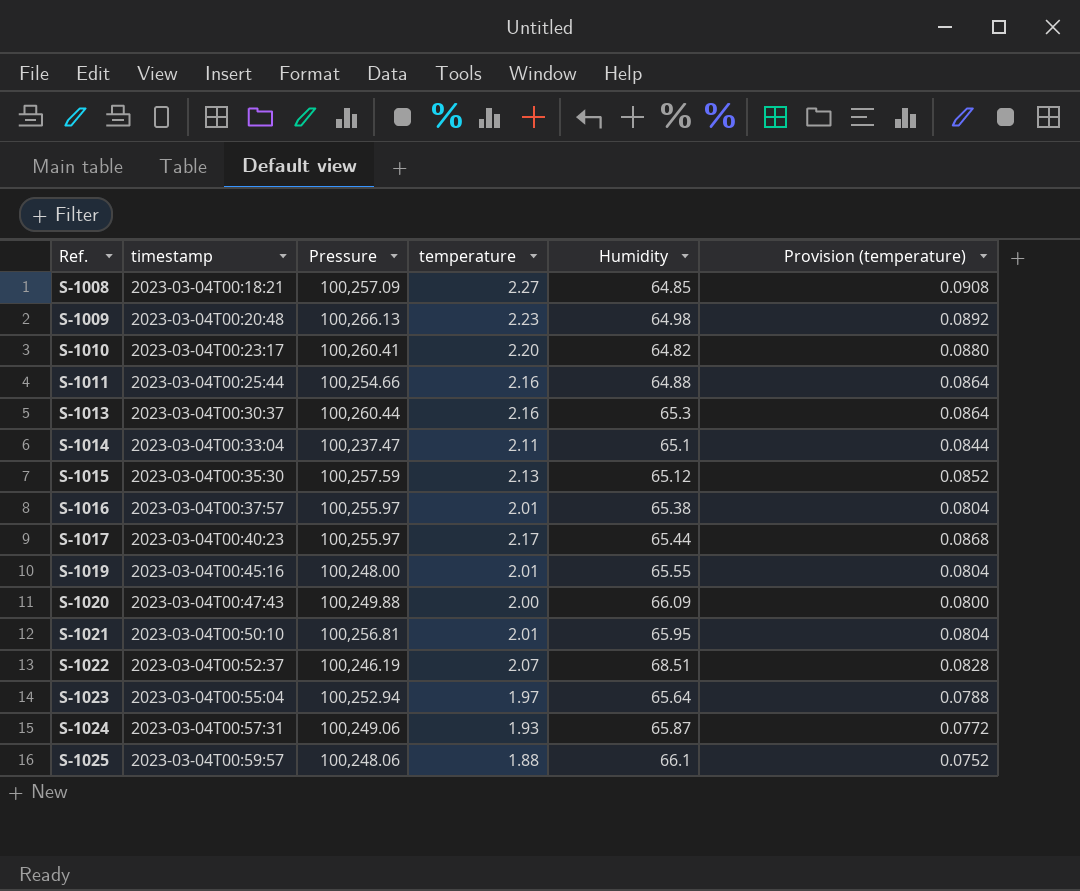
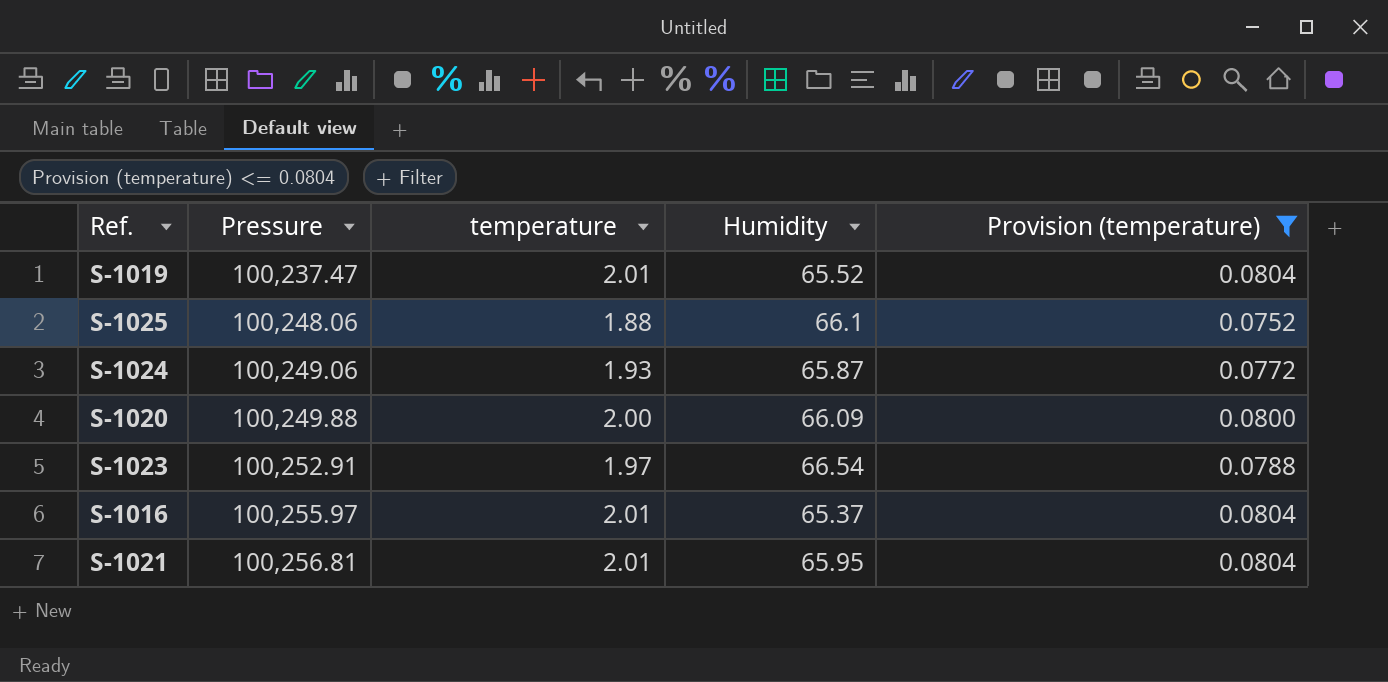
filter: none -> Provision (temperature) <= 0.0804
row order: Ref. ascending -> Pressure ascending
column timestamp | position: 2 -> none
S-1019 | Pressure: 100,248.00 -> 100,237.47
S-1019 | Humidity: 65.55 -> 65.52
S-1023 | Pressure: 100,252.94 -> 100,252.91
S-1023 | Humidity: 65.64 -> 66.54
S-1016 | Humidity: 65.38 -> 65.37

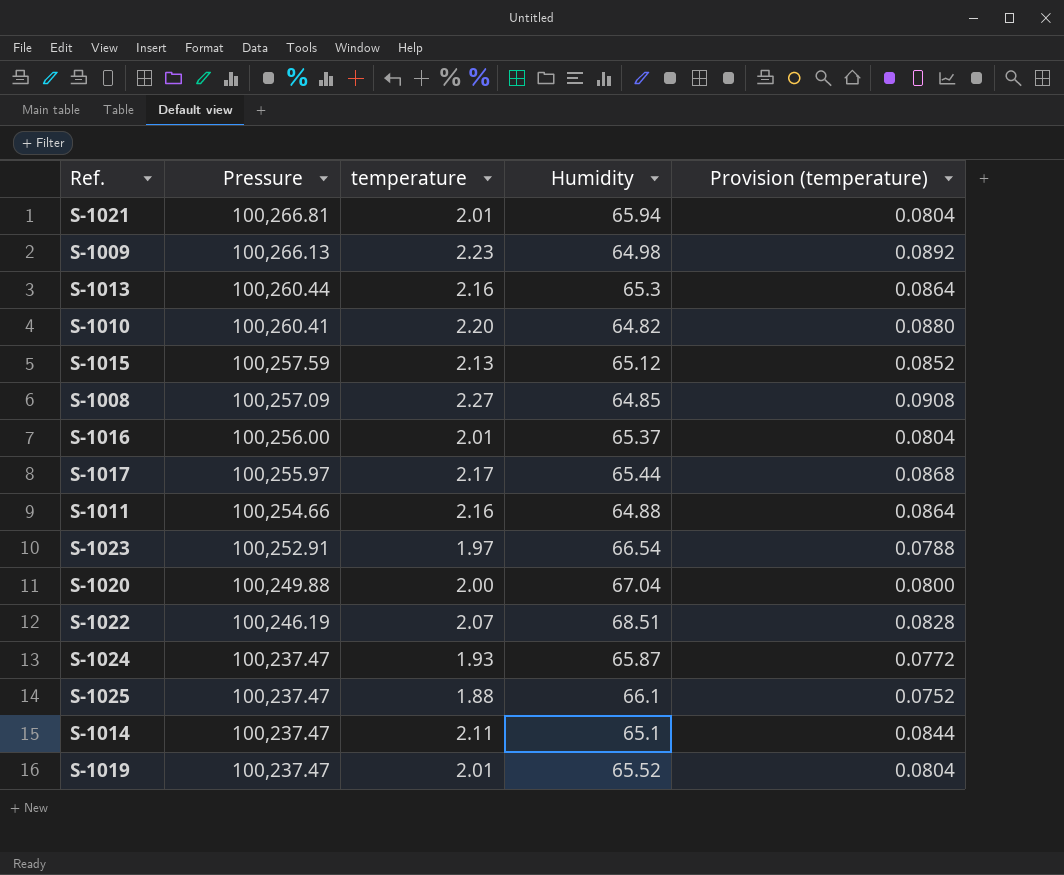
filter: Provision (temperature) <= 0.0804 -> none
row order: Pressure ascending -> Pressure descending
S-1021 | Pressure: 100,256.81 -> 100,266.81
S-1021 | Humidity: 65.95 -> 65.94
S-1016 | Pressure: 100,255.97 -> 100,256.00
S-1020 | Humidity: 66.09 -> 67.04
S-1024 | Pressure: 100,249.06 -> 100,237.47
S-1025 | Pressure: 100,248.06 -> 100,237.47

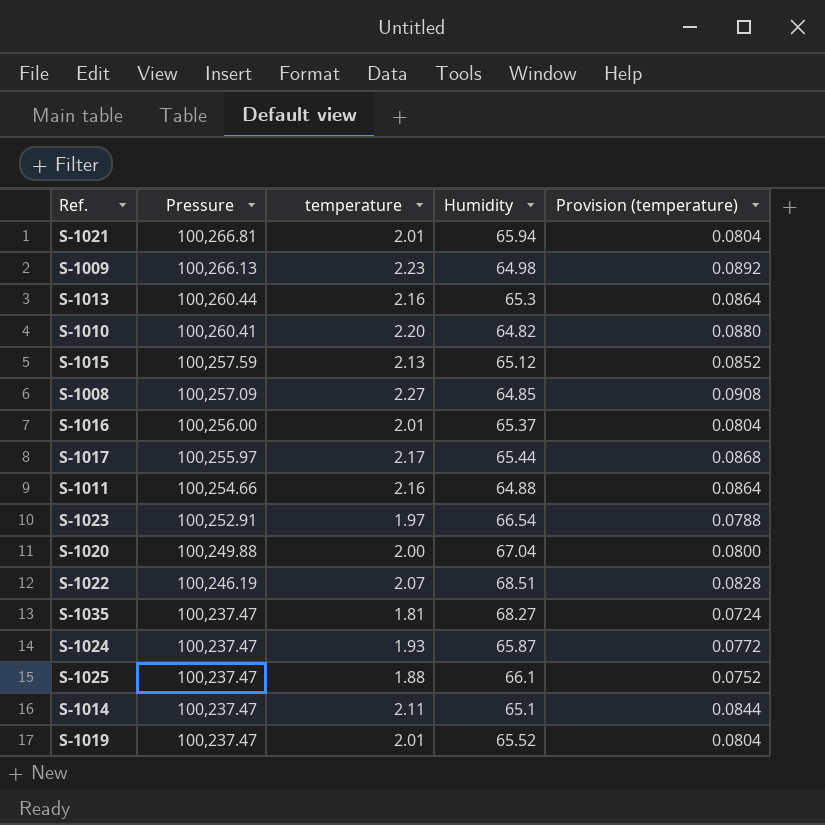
row S-1035: none -> 100,237.47 | 1.81 | 68.27 | 0.0724

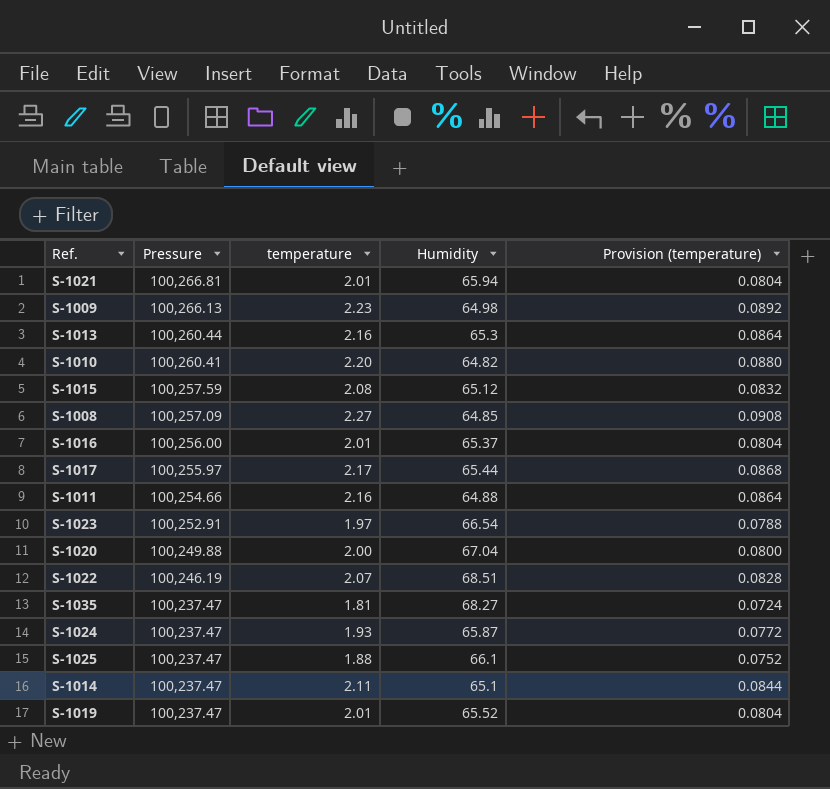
S-1015 | temperature: 2.13 -> 2.08
S-1015 | Provision (temperature): 0.0852 -> 0.0832

